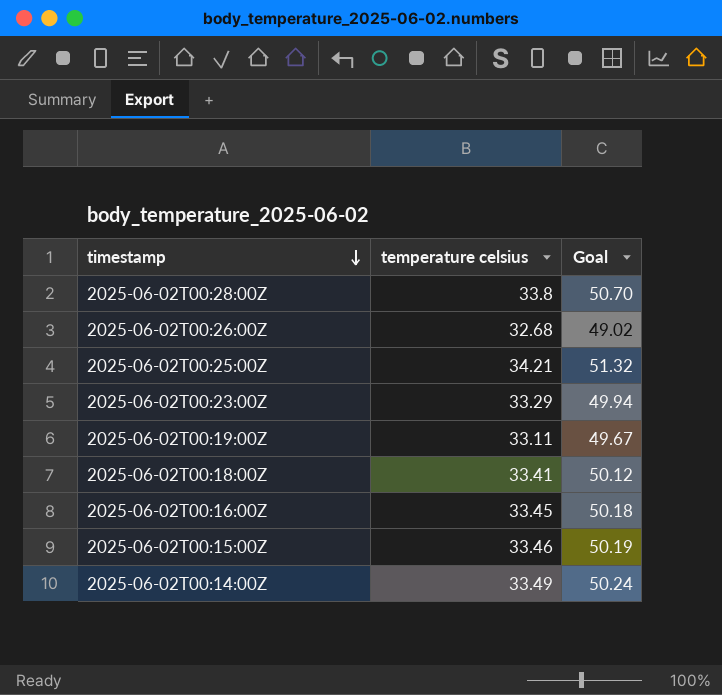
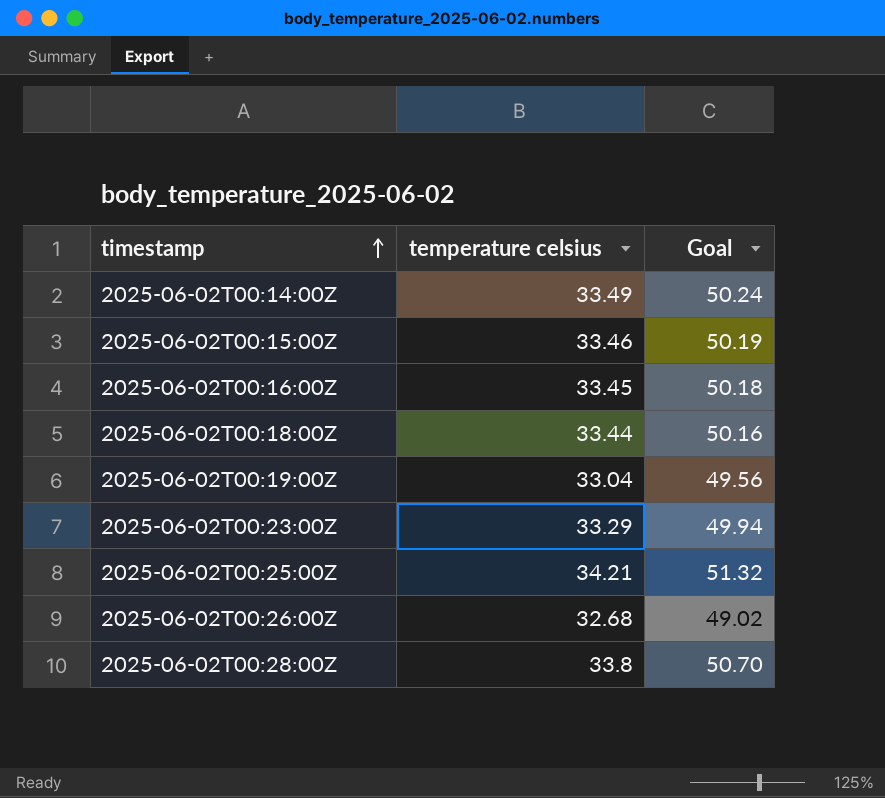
row order: timestamp descending -> timestamp ascending
2025-06-02T00:18:00Z | temperature celsius: 33.41 -> 33.44
2025-06-02T00:18:00Z | Goal: 50.12 -> 50.16
2025-06-02T00:19:00Z | temperature celsius: 33.11 -> 33.04
2025-06-02T00:19:00Z | Goal: 49.67 -> 49.56

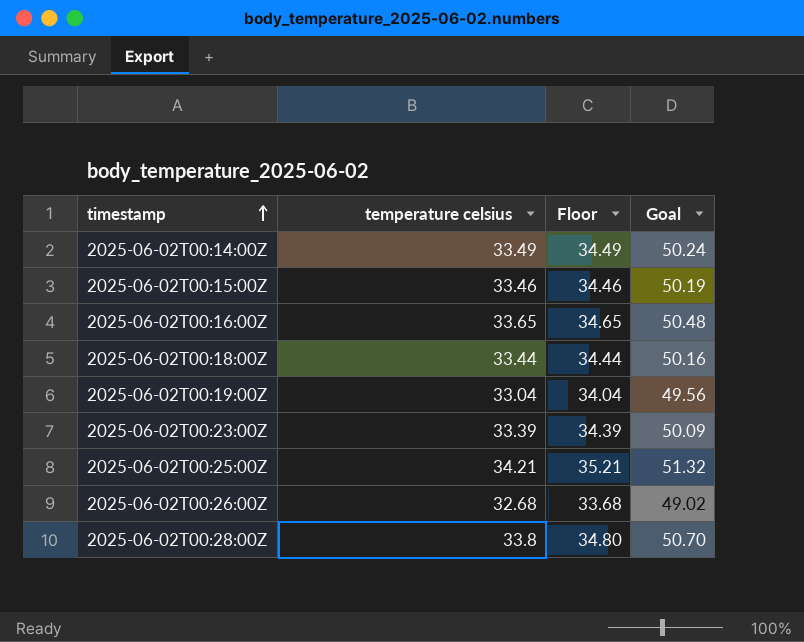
column Floor | formula: none -> [temperature celsius] + 1
2025-06-02T00:16:00Z | temperature celsius: 33.45 -> 33.65
2025-06-02T00:16:00Z | Goal: 50.18 -> 50.48
2025-06-02T00:23:00Z | temperature celsius: 33.29 -> 33.39
2025-06-02T00:23:00Z | Goal: 49.94 -> 50.09

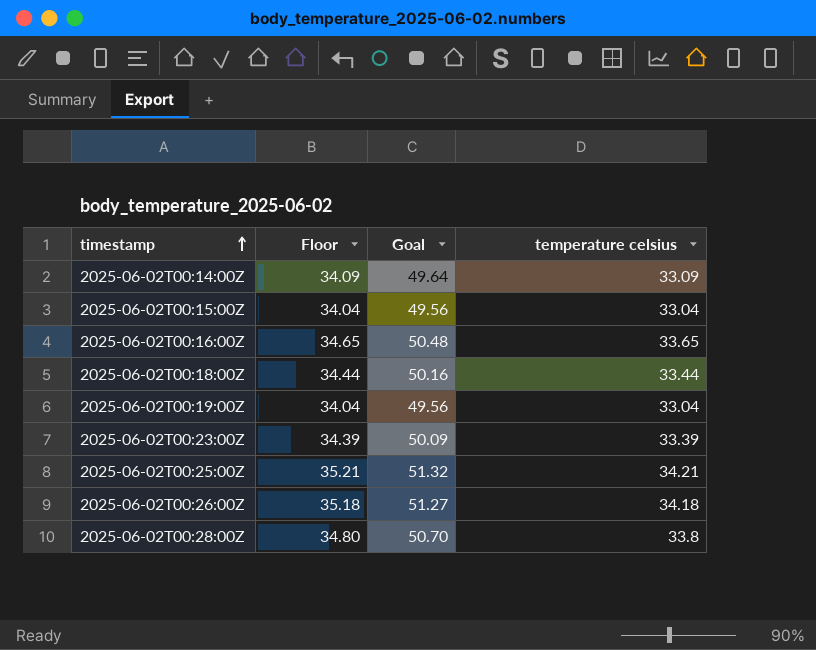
column temperature celsius | position: 2 -> 4
2025-06-02T00:14:00Z | Floor: 34.49 -> 34.09
2025-06-02T00:14:00Z | Goal: 50.24 -> 49.64
2025-06-02T00:14:00Z | temperature celsius: 33.49 -> 33.09
2025-06-02T00:15:00Z | Floor: 34.46 -> 34.04
2025-06-02T00:15:00Z | Goal: 50.19 -> 49.56
2025-06-02T00:15:00Z | temperature celsius: 33.46 -> 33.04
2025-06-02T00:26:00Z | Floor: 33.68 -> 35.18
2025-06-02T00:26:00Z | Goal: 49.02 -> 51.27
2025-06-02T00:26:00Z | temperature celsius: 32.68 -> 34.18

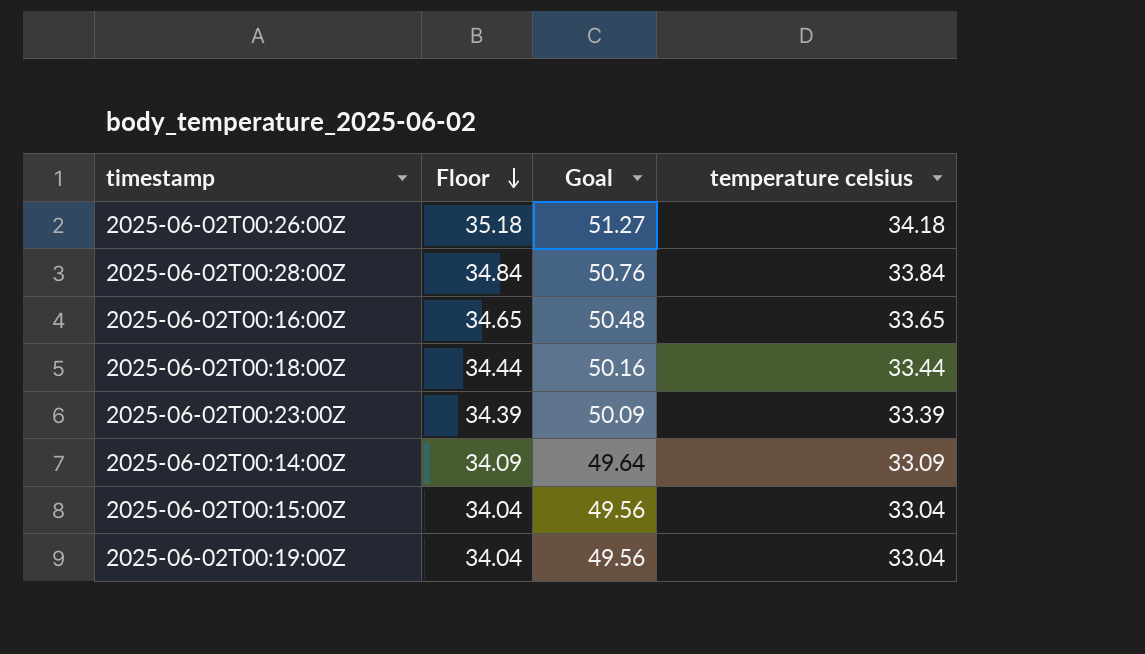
row order: timestamp ascending -> Floor descending
row 2025-06-02T00:25:00Z: 35.21 | 51.32 | 34.21 -> none
2025-06-02T00:28:00Z | Floor: 34.80 -> 34.84
2025-06-02T00:28:00Z | Goal: 50.70 -> 50.76
2025-06-02T00:28:00Z | temperature celsius: 33.8 -> 33.84

